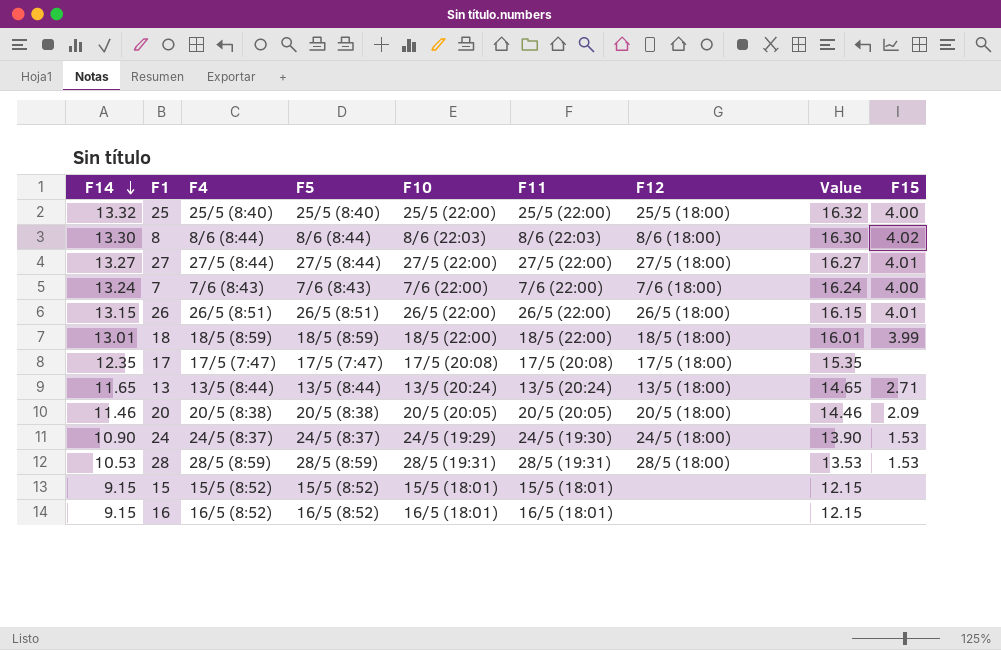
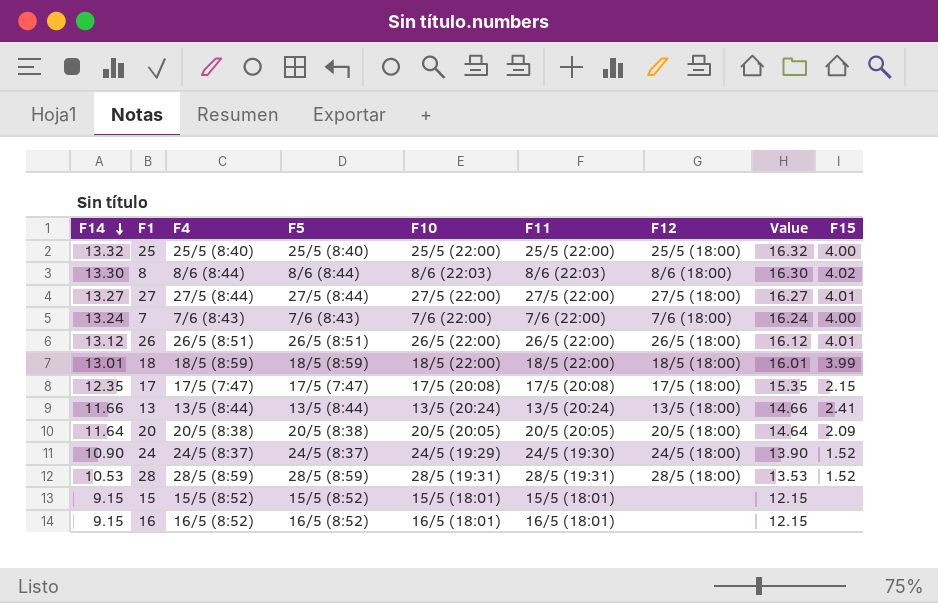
26 | F14: 13.15 -> 13.12
26 | Value: 16.15 -> 16.12
17 | F15: none -> 2.15
13 | F14: 11.65 -> 11.66
13 | Value: 14.65 -> 14.66
13 | F15: 2.71 -> 2.41
20 | F14: 11.46 -> 11.64
20 | Value: 14.46 -> 14.64
24 | F15: 1.53 -> 1.52
28 | F15: 1.53 -> 1.52

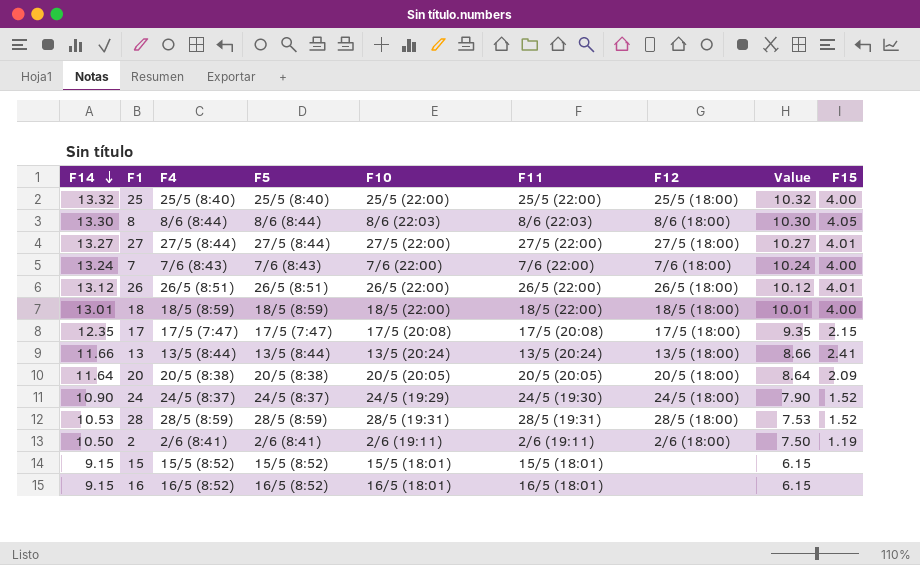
column Value | formula: [F14] + 3 -> [F14] - 3
8 | F15: 4.02 -> 4.05
18 | F15: 3.99 -> 4.00
row 2: none -> 10.50 | 2/6 (8:41) | 2/6 (8:41) | 2/6 (19:11) | 2/6 (19:11) | 2/6 (18:00) | 7.50 | 1.19

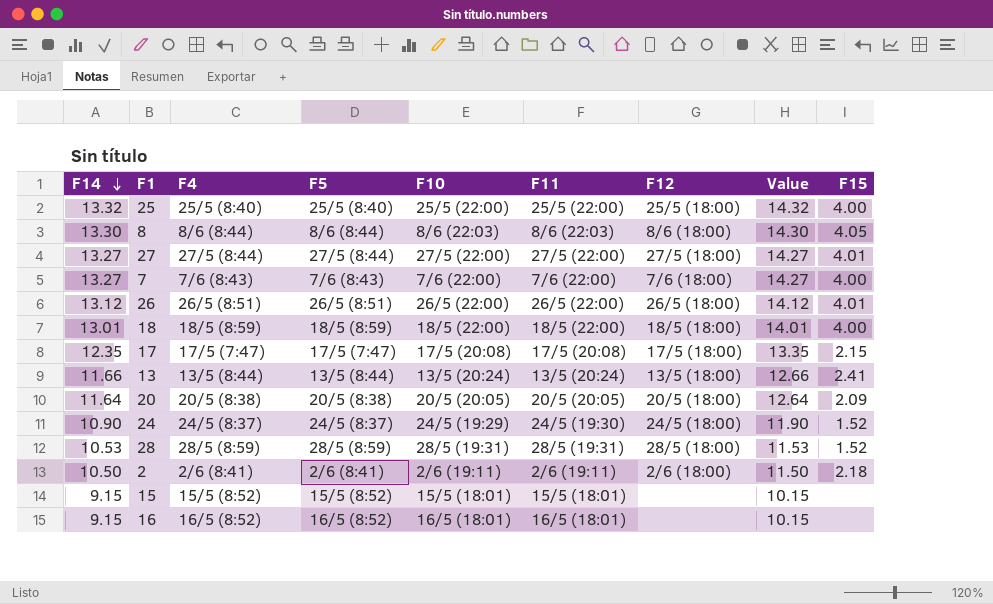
column Value | formula: [F14] - 3 -> [F14] + 1
7 | F14: 13.24 -> 13.27
2 | F15: 1.19 -> 2.18

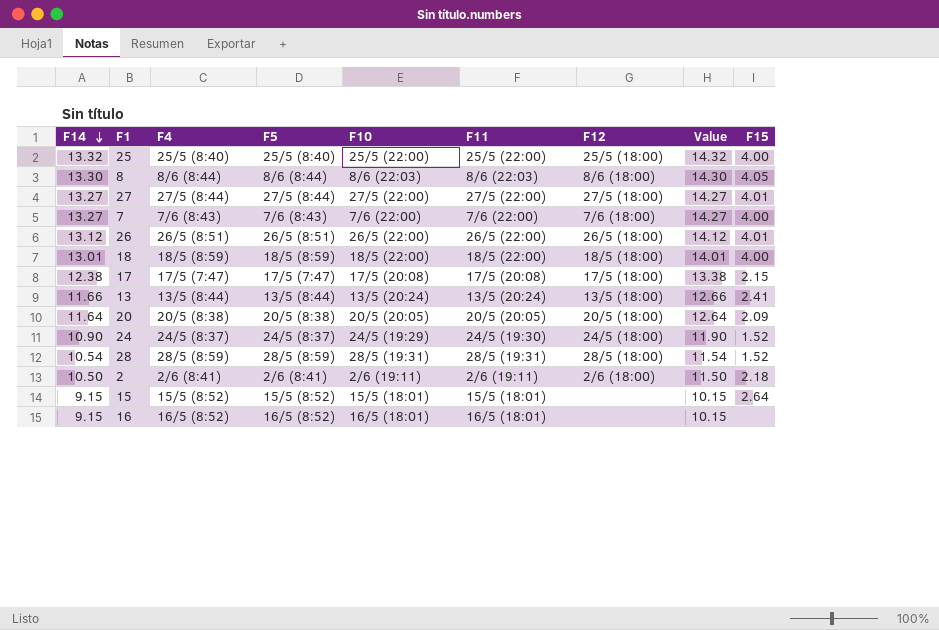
17 | F14: 12.35 -> 12.38
17 | Value: 13.35 -> 13.38
28 | F14: 10.53 -> 10.54
28 | Value: 11.53 -> 11.54
15 | F15: none -> 2.64

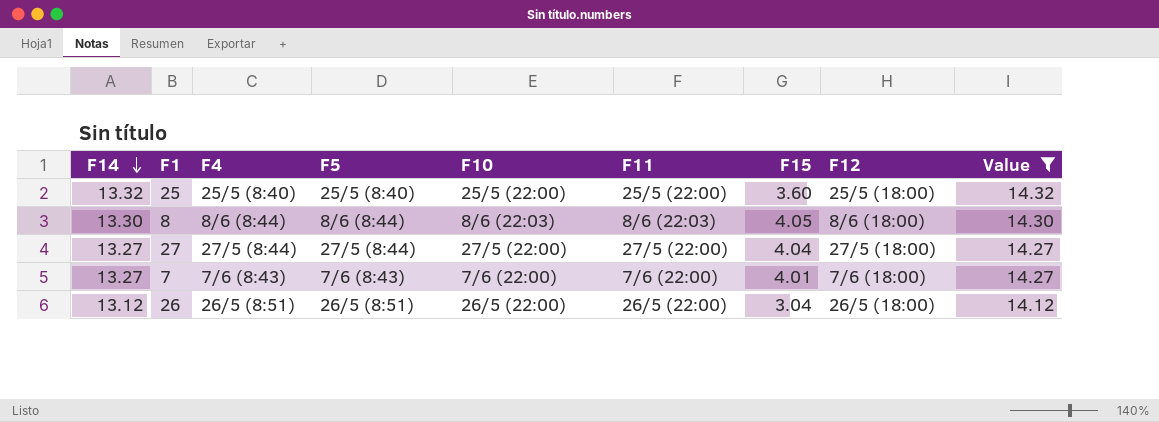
filter: none -> Value >= 14.12
column F15 | position: 9 -> 7
25 | F15: 4.00 -> 3.60
27 | F15: 4.01 -> 4.04
7 | F15: 4.00 -> 4.01
26 | F15: 4.01 -> 3.04

